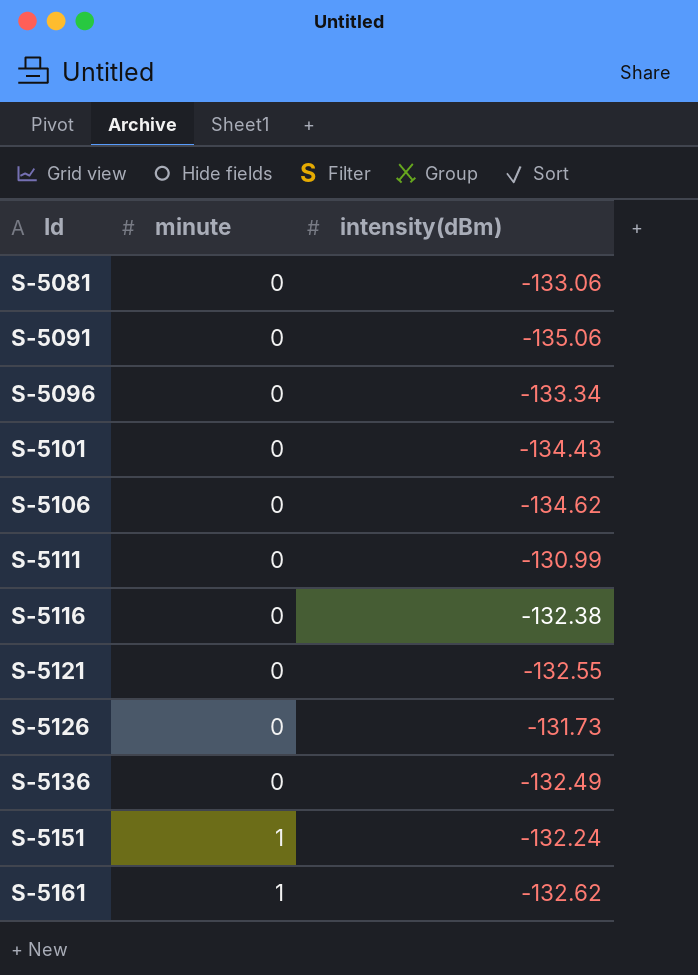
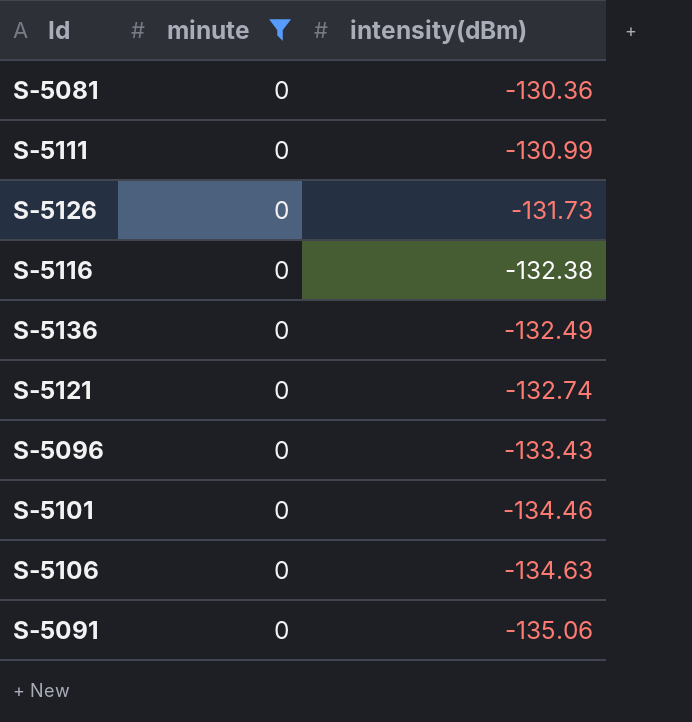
filter: none -> minute = 0
row order: Id ascending -> intensity(dBm) descending
S-5081 | intensity(dBm): -133.06 -> -130.36
S-5121 | intensity(dBm): -132.55 -> -132.74
S-5096 | intensity(dBm): -133.34 -> -133.43
S-5101 | intensity(dBm): -134.43 -> -134.46
S-5106 | intensity(dBm): -134.62 -> -134.63

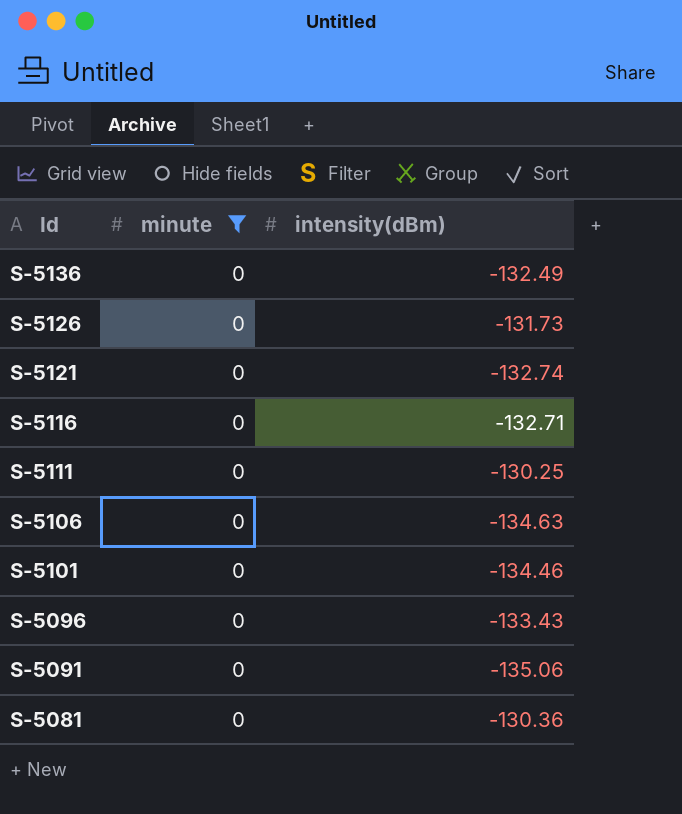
row order: intensity(dBm) descending -> Id descending
S-5116 | intensity(dBm): -132.38 -> -132.71
S-5111 | intensity(dBm): -130.99 -> -130.25

